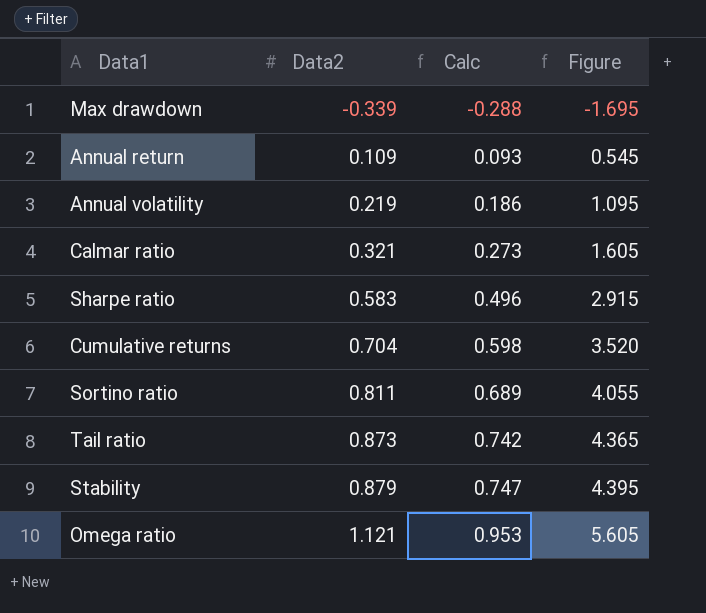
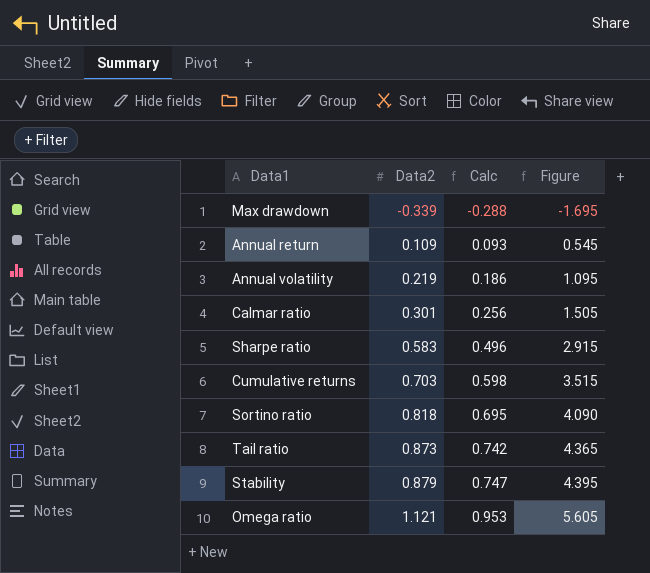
Calmar ratio | Data2: 0.321 -> 0.301
Calmar ratio | Calc: 0.273 -> 0.256
Calmar ratio | Figure: 1.605 -> 1.505
Cumulative returns | Data2: 0.704 -> 0.703
Cumulative returns | Figure: 3.520 -> 3.515
Sortino ratio | Data2: 0.811 -> 0.818
Sortino ratio | Calc: 0.689 -> 0.695
Sortino ratio | Figure: 4.055 -> 4.090

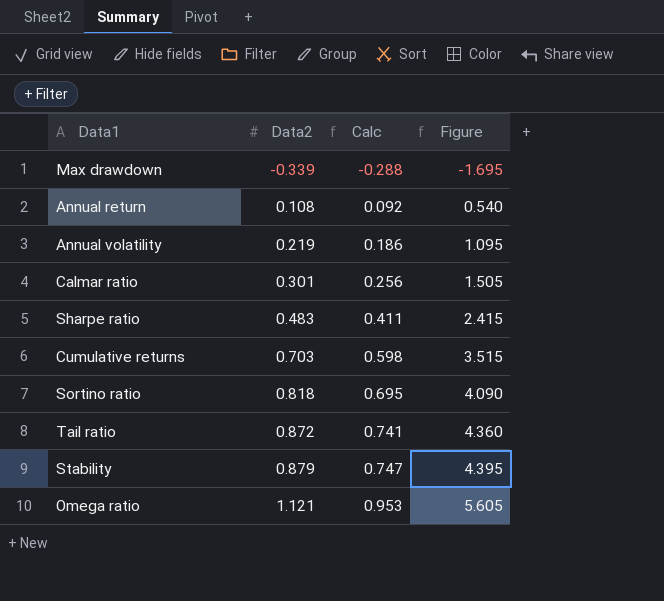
Annual return | Data2: 0.109 -> 0.108
Annual return | Calc: 0.093 -> 0.092
Annual return | Figure: 0.545 -> 0.540
Sharpe ratio | Data2: 0.583 -> 0.483
Sharpe ratio | Calc: 0.496 -> 0.411
Sharpe ratio | Figure: 2.915 -> 2.415
Tail ratio | Data2: 0.873 -> 0.872
Tail ratio | Calc: 0.742 -> 0.741
Tail ratio | Figure: 4.365 -> 4.360

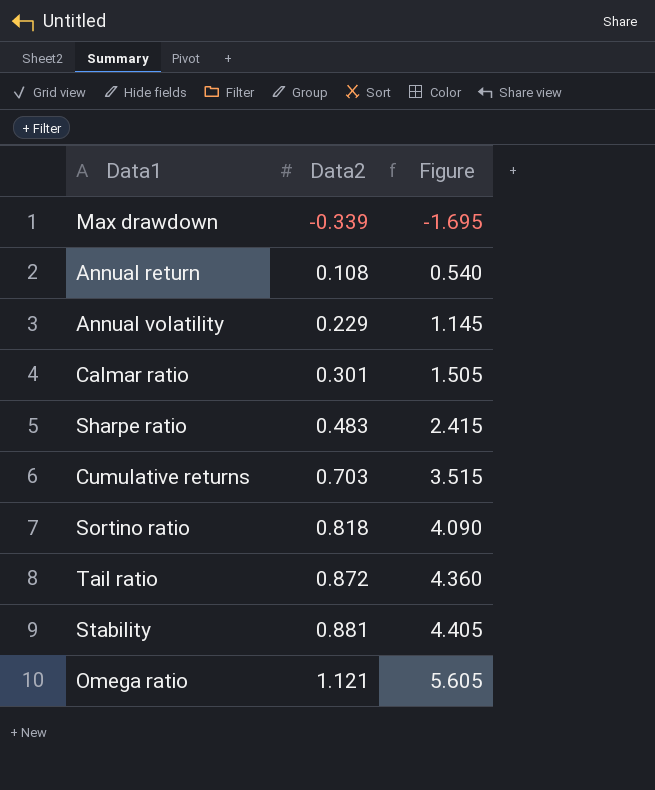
column Calc | formula: [Data2] * 0.85 -> none
Annual volatility | Data2: 0.219 -> 0.229
Annual volatility | Figure: 1.095 -> 1.145
Stability | Data2: 0.879 -> 0.881
Stability | Figure: 4.395 -> 4.405

